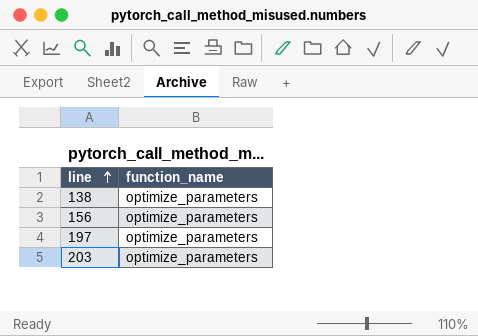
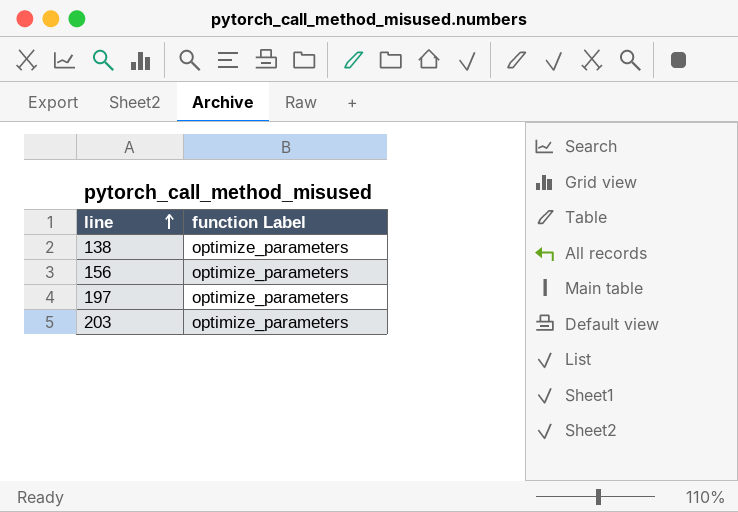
column name: function_name -> function Label

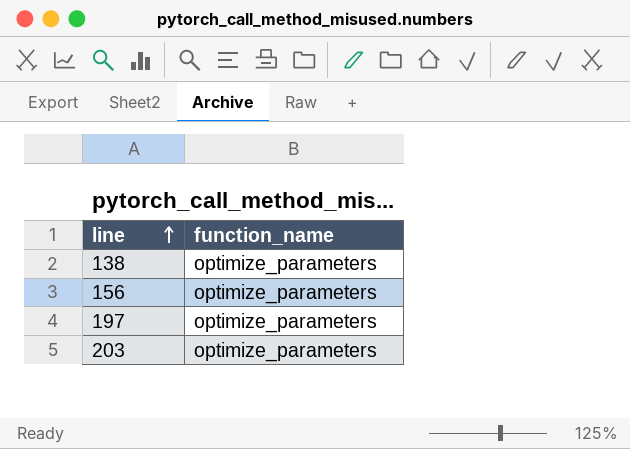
column name: function Label -> function_name

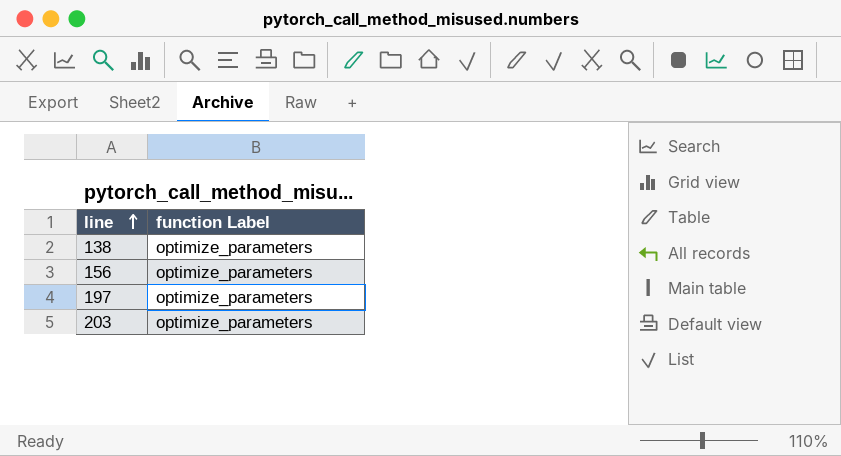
column name: function_name -> function Label

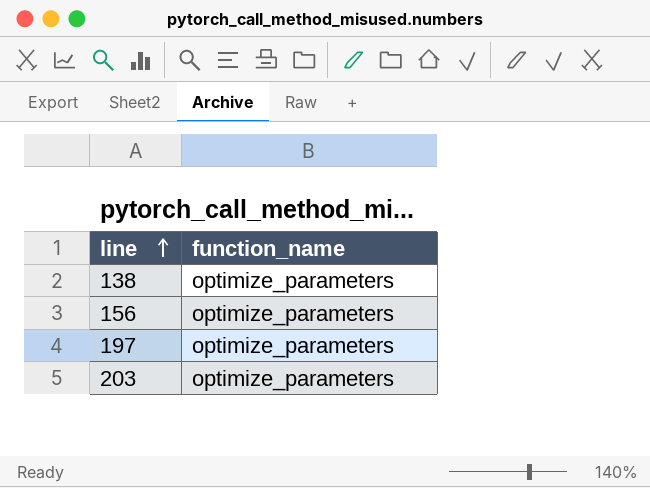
column name: function Label -> function_name

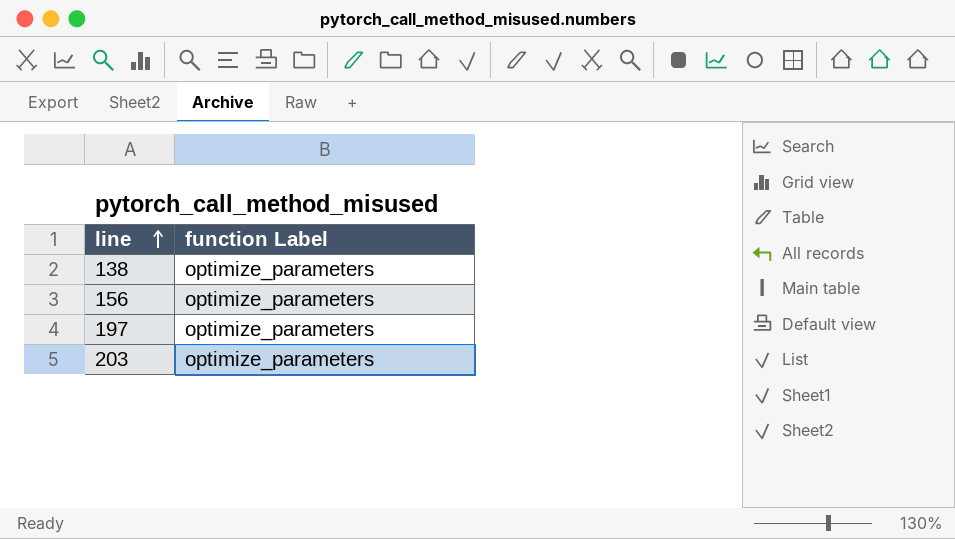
column name: function_name -> function Label

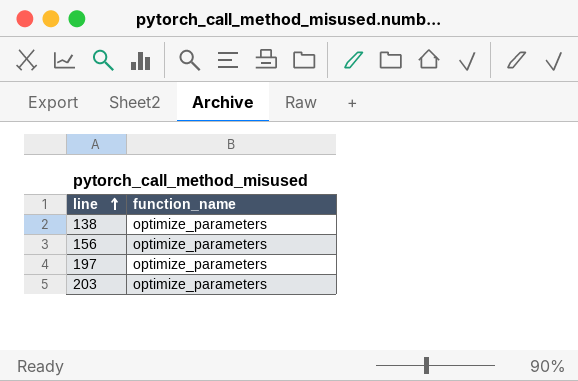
column name: function Label -> function_name

